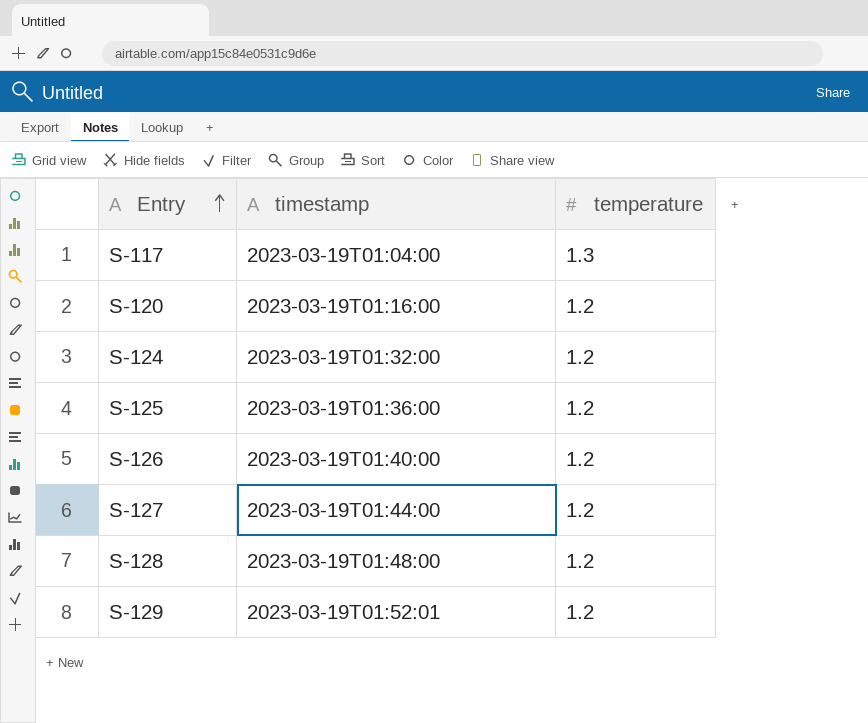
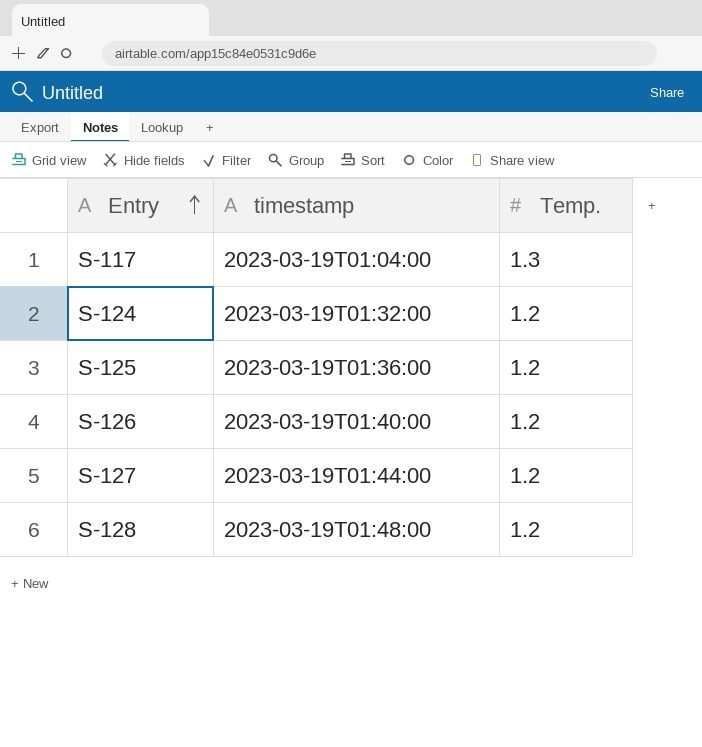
column name: temperature -> Temp.
row S-120: 2023-03-19T01:16:00 | 1.2 -> none
row S-129: 2023-03-19T01:52:01 | 1.2 -> none

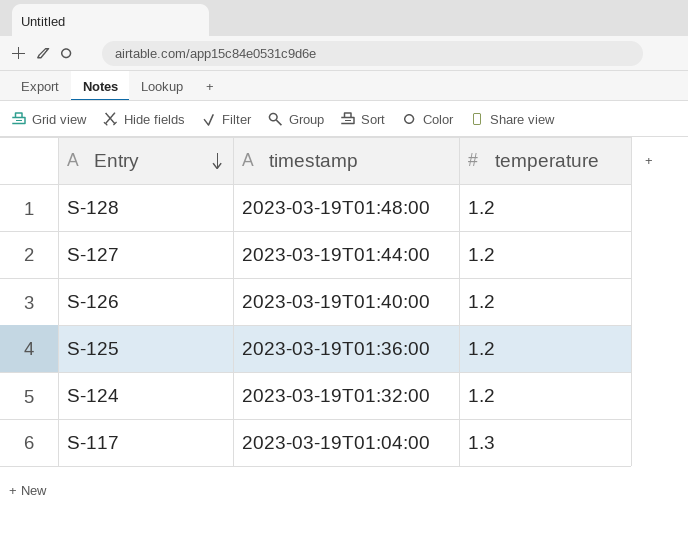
row order: Entry ascending -> Entry descending
column name: Temp. -> temperature

